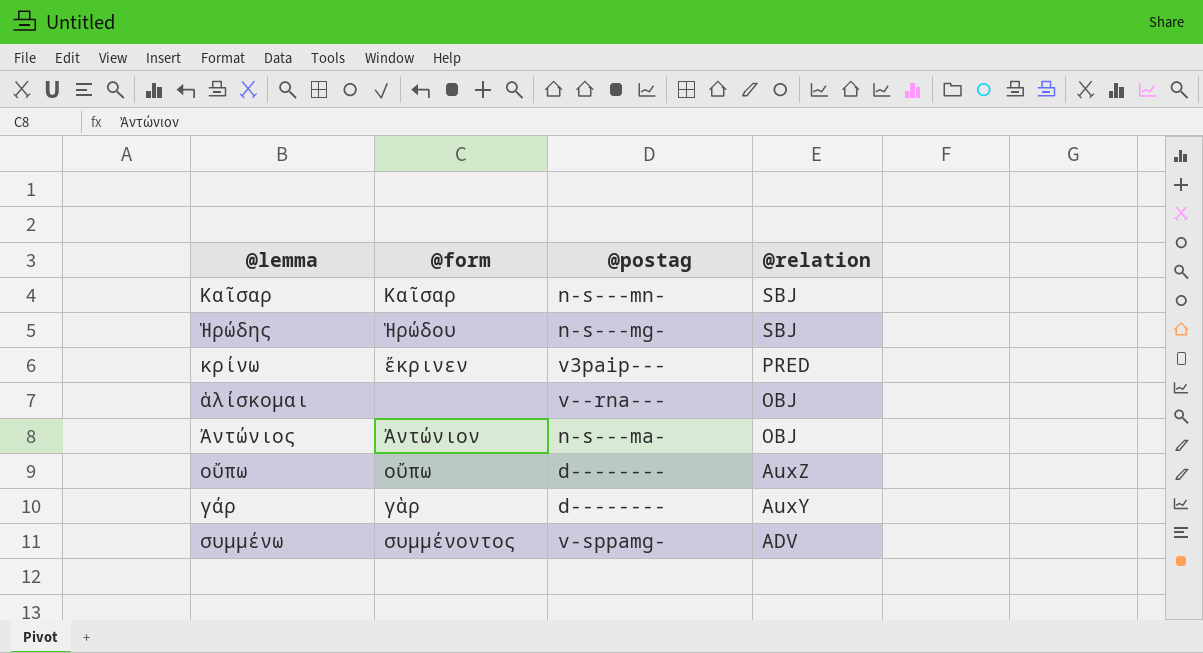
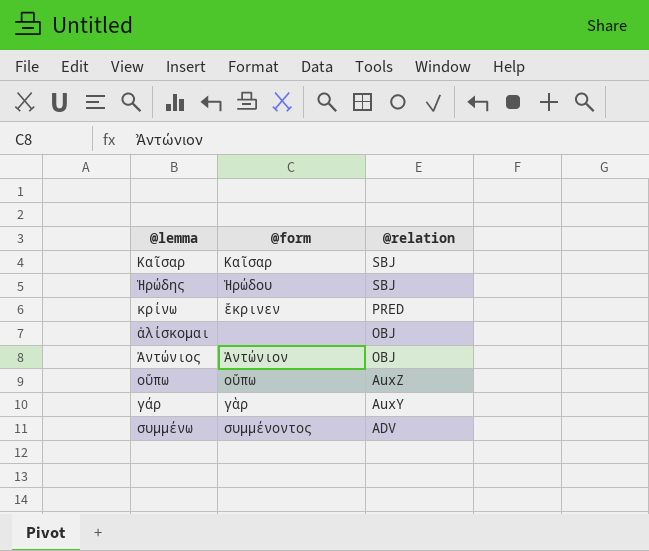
column @postag | position: 3 -> none

